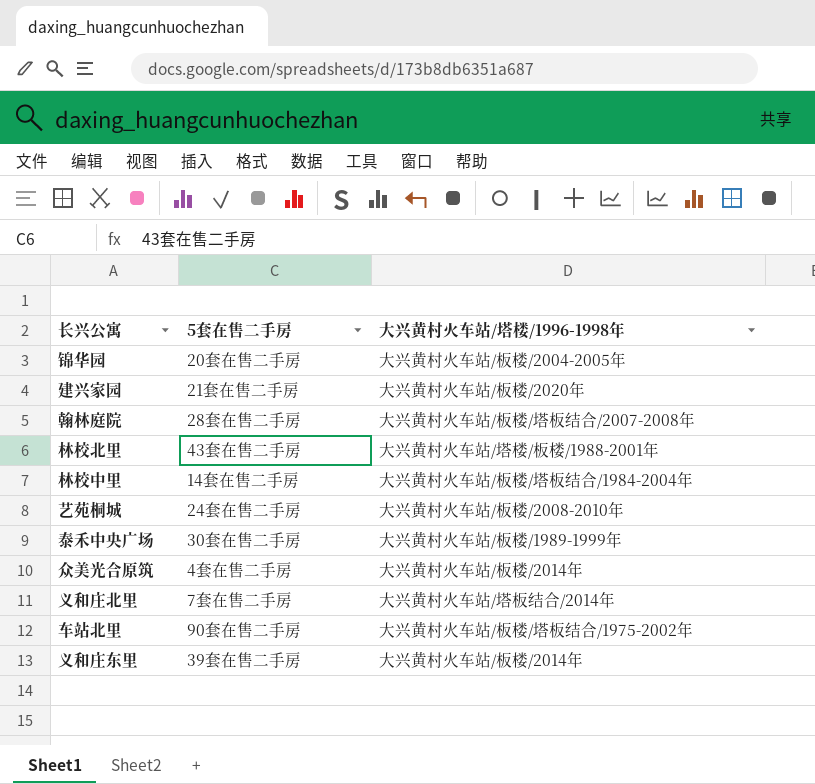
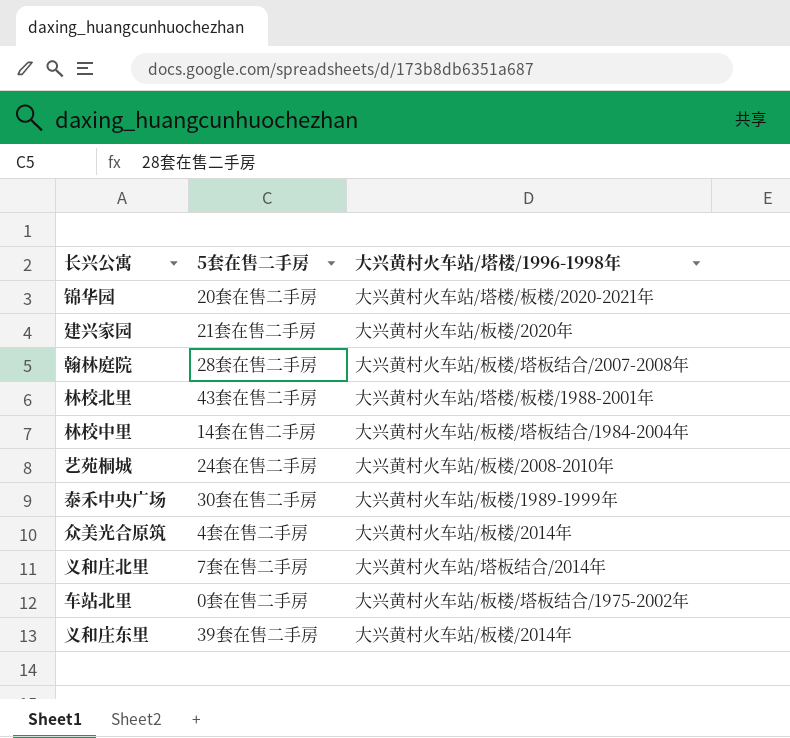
锦华园 | 大兴黄村火车站/塔楼/1996-1998年: 大兴黄村火车站/板楼/2004-2005年 -> 大兴黄村火车站/塔楼/板楼/2020-2021年
车站北里 | 5套在售二手房: 90套在售二手房 -> 0套在售二手房

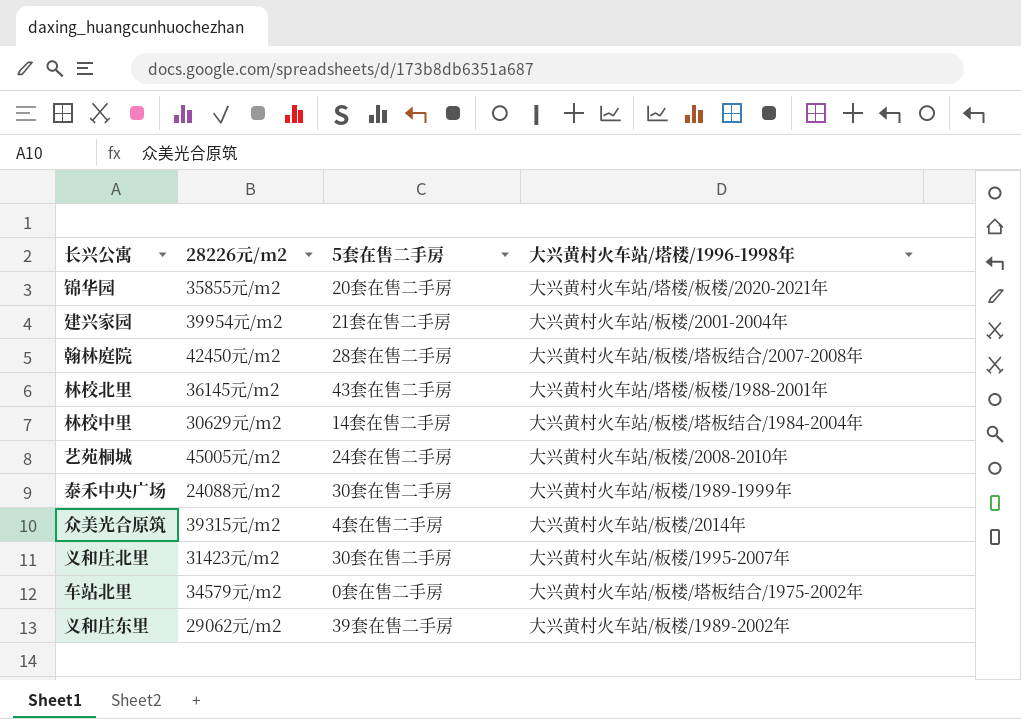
column 28226元/m2 | position: none -> 2
建兴家园 | 大兴黄村火车站/塔楼/1996-1998年: 大兴黄村火车站/板楼/2020年 -> 大兴黄村火车站/板楼/2001-2004年
义和庄北里 | 5套在售二手房: 7套在售二手房 -> 30套在售二手房
义和庄北里 | 大兴黄村火车站/塔楼/1996-1998年: 大兴黄村火车站/塔板结合/2014年 -> 大兴黄村火车站/板楼/1995-2007年
义和庄东里 | 大兴黄村火车站/塔楼/1996-1998年: 大兴黄村火车站/板楼/2014年 -> 大兴黄村火车站/板楼/1989-2002年

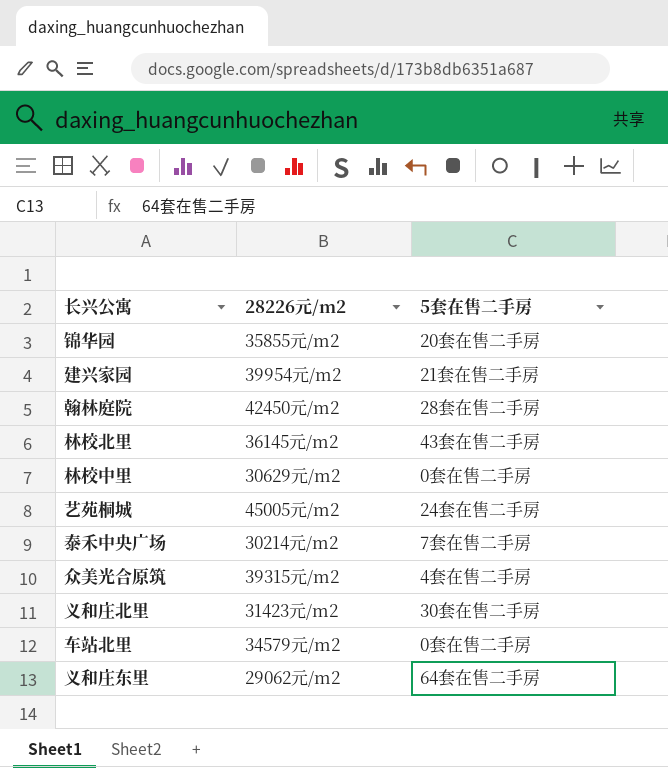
column 大兴黄村火车站/塔楼/1996-1998年 | position: 4 -> none
林校中里 | 5套在售二手房: 14套在售二手房 -> 0套在售二手房
泰禾中央广场 | 28226元/m2: 24088元/m2 -> 30214元/m2
泰禾中央广场 | 5套在售二手房: 30套在售二手房 -> 7套在售二手房
义和庄东里 | 5套在售二手房: 39套在售二手房 -> 64套在售二手房

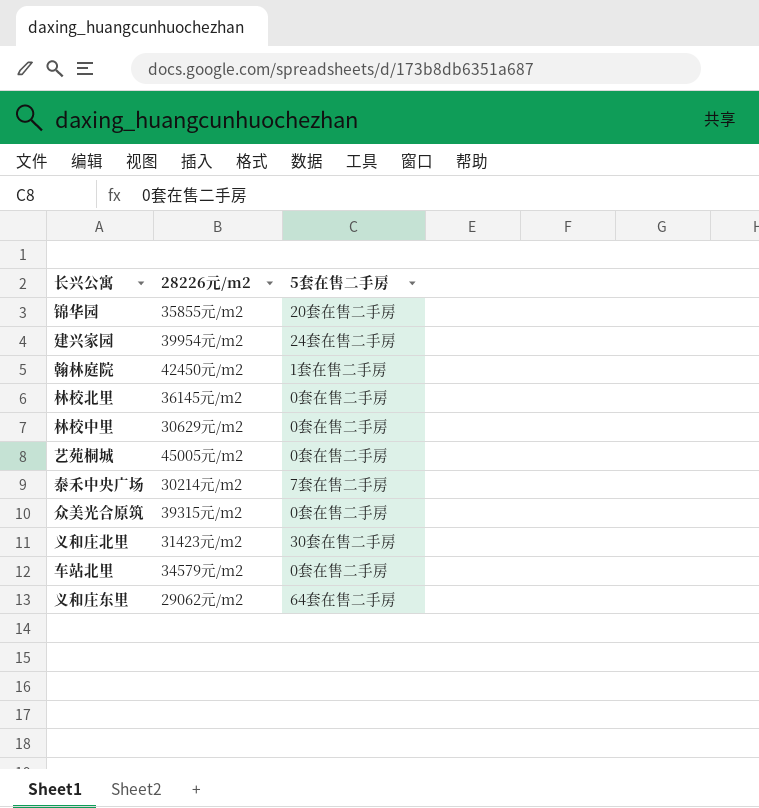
建兴家园 | 5套在售二手房: 21套在售二手房 -> 24套在售二手房
翰林庭院 | 5套在售二手房: 28套在售二手房 -> 1套在售二手房
林校北里 | 5套在售二手房: 43套在售二手房 -> 0套在售二手房
艺苑桐城 | 5套在售二手房: 24套在售二手房 -> 0套在售二手房
众美光合原筑 | 5套在售二手房: 4套在售二手房 -> 0套在售二手房

